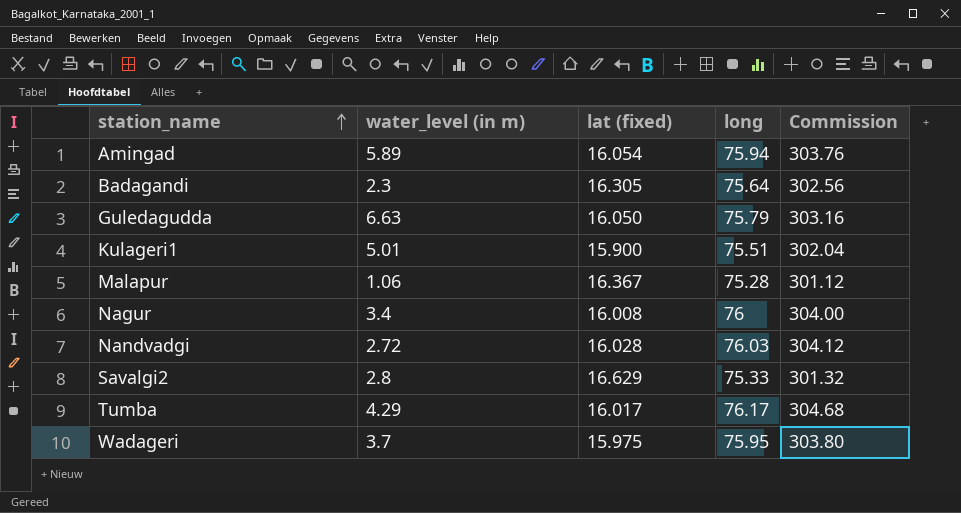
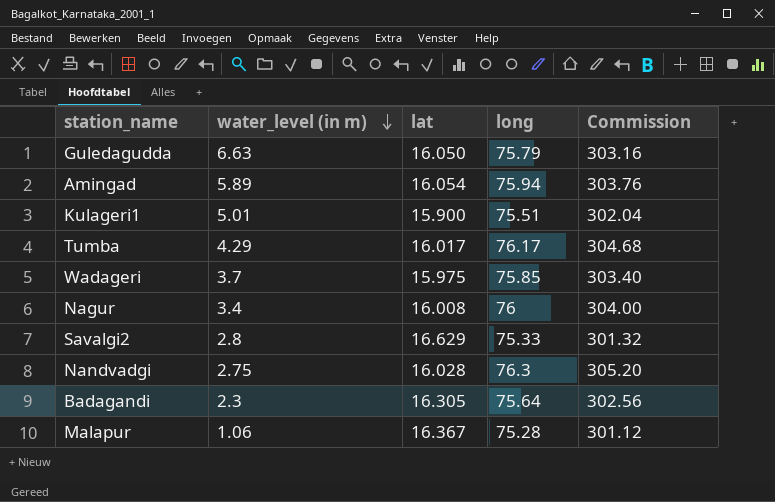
row order: station_name ascending -> water_level (in m) descending
column name: lat (fixed) -> lat
Wadageri | long: 75.95 -> 75.85
Wadageri | Commission: 303.80 -> 303.40
Nandvadgi | water_level (in m): 2.72 -> 2.75
Nandvadgi | long: 76.03 -> 76.3
Nandvadgi | Commission: 304.12 -> 305.20

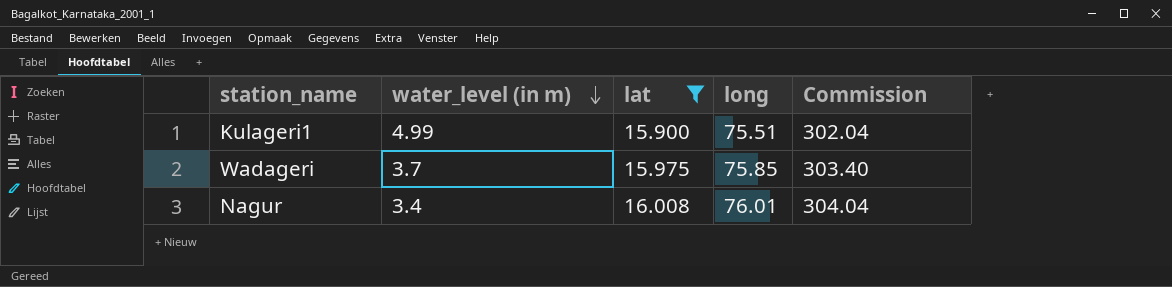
filter: none -> lat <= 16.008
Kulageri1 | water_level (in m): 5.01 -> 4.99
Nagur | long: 76 -> 76.01
Nagur | Commission: 304.00 -> 304.04

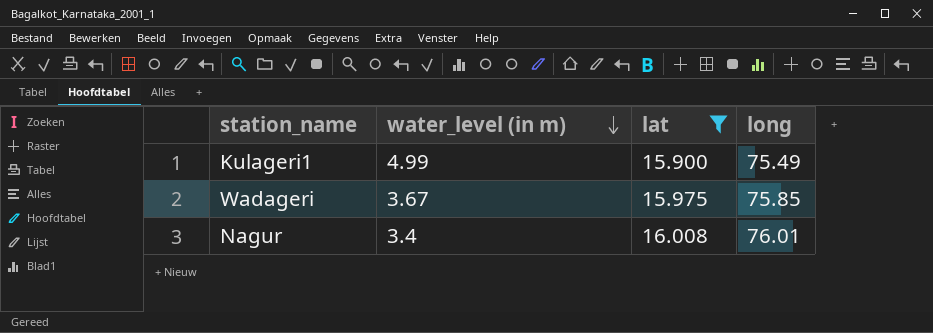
column Commission | formula: [long] * 4 -> none
Kulageri1 | long: 75.51 -> 75.49
Wadageri | water_level (in m): 3.7 -> 3.67

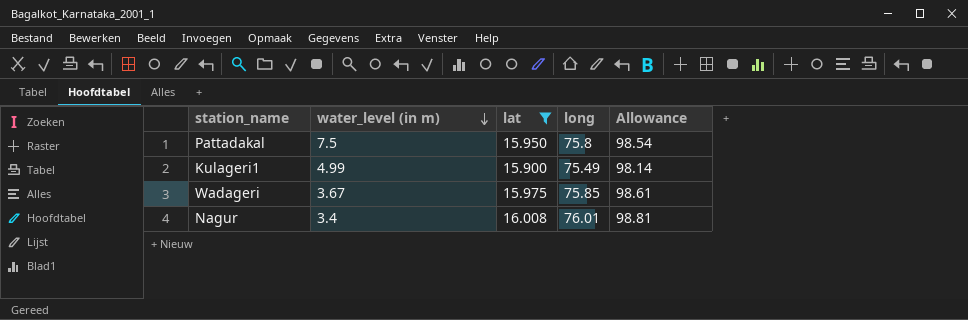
column Allowance | formula: none -> [long] * 1.3
row Pattadakal: none -> 7.5 | 15.950 | 75.8 | 98.54

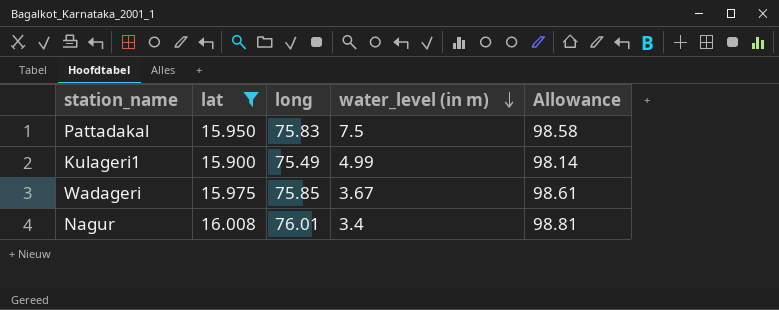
column water_level (in m) | position: 2 -> 4
Pattadakal | long: 75.8 -> 75.83
Pattadakal | Allowance: 98.54 -> 98.58

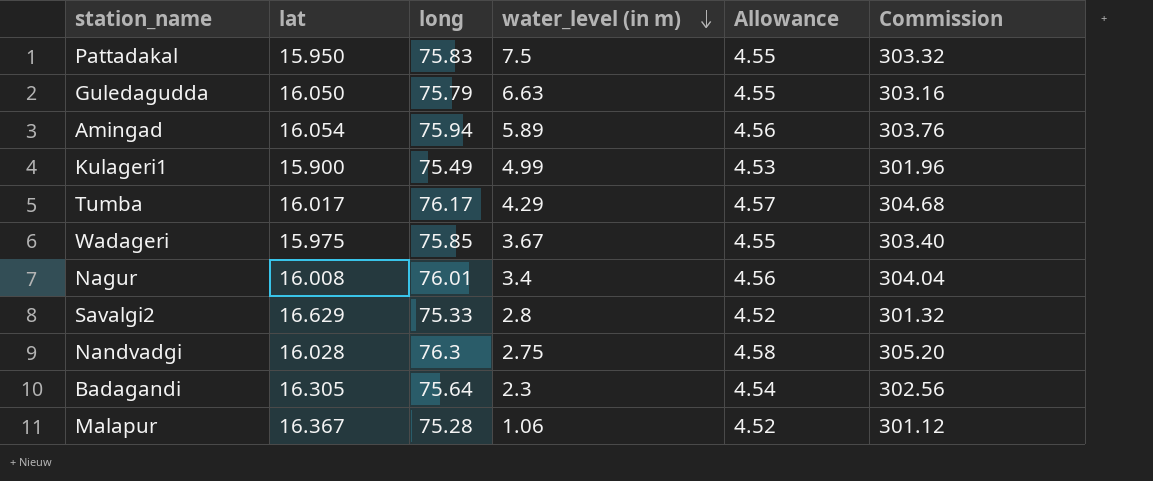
filter: lat <= 16.008 -> none
column Allowance | formula: [long] * 1.3 -> [long] * 0.06
column Commission | formula: none -> [long] * 4

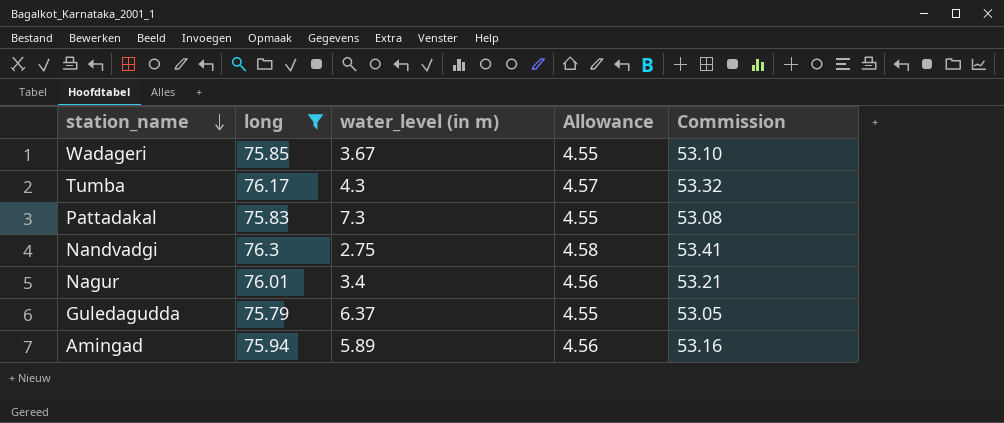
filter: none -> long >= 75.79
row order: water_level (in m) descending -> station_name descending
column lat | position: 2 -> none
column Commission | formula: [long] * 4 -> [long] * 0.7
Tumba | water_level (in m): 4.29 -> 4.3
Pattadakal | water_level (in m): 7.5 -> 7.3
Guledagudda | water_level (in m): 6.63 -> 6.37

